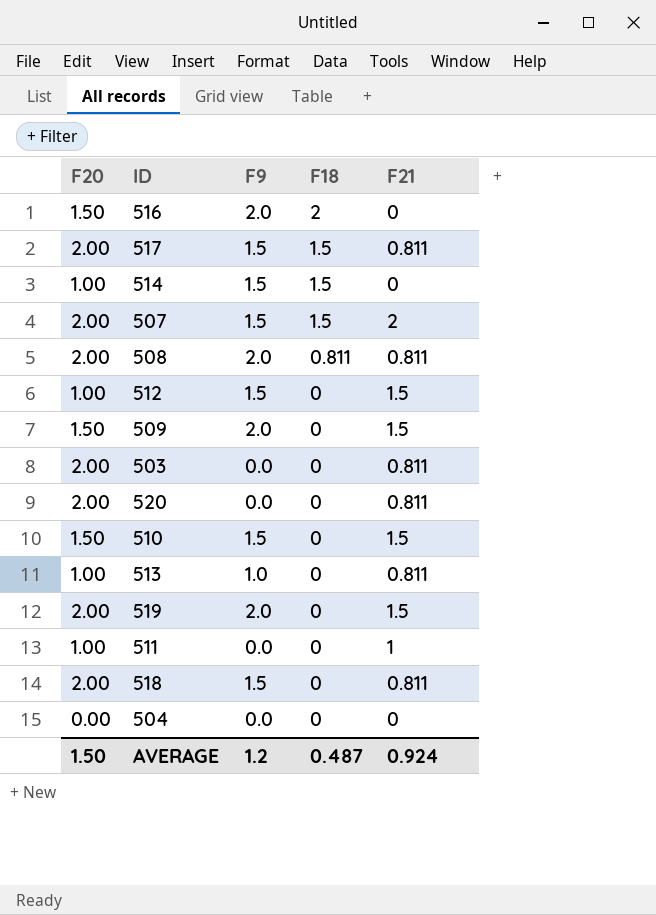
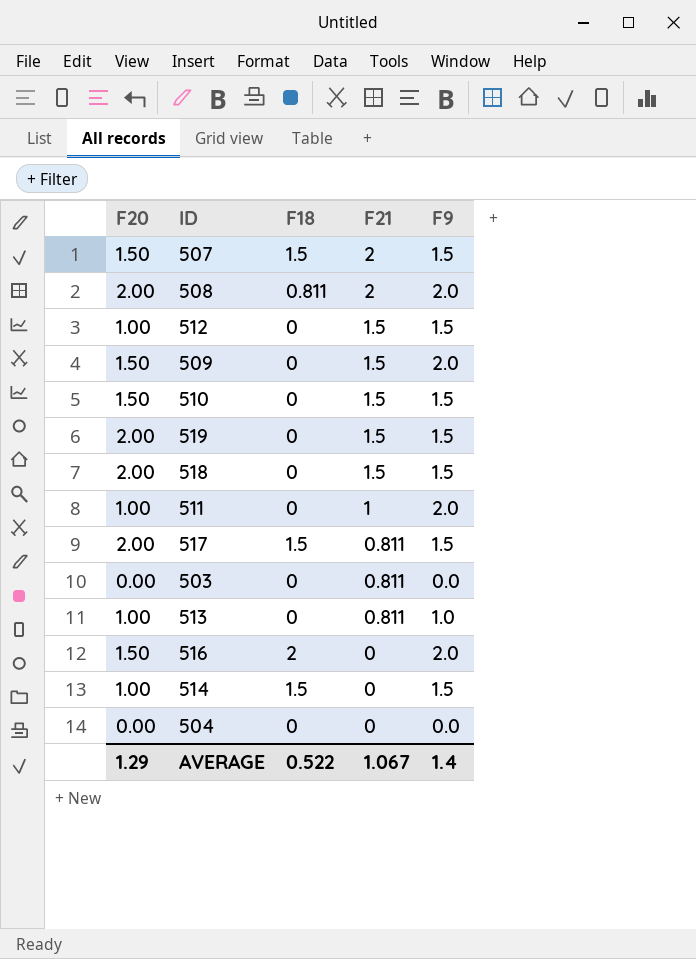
row order: F18 descending -> F21 descending
column F9 | position: 3 -> 5
row 520: 2.00 | 0.0 | 0 | 0.811 -> none
507 | F20: 2.00 -> 1.50
508 | F21: 0.811 -> 2
519 | F9: 2.0 -> 1.5
518 | F21: 0.811 -> 1.5
511 | F9: 0.0 -> 2.0
503 | F20: 2.00 -> 0.00
AVERAGE | F20: 1.50 -> 1.29
AVERAGE | F18: 0.487 -> 0.522
AVERAGE | F21: 0.924 -> 1.067
AVERAGE | F9: 1.2 -> 1.4

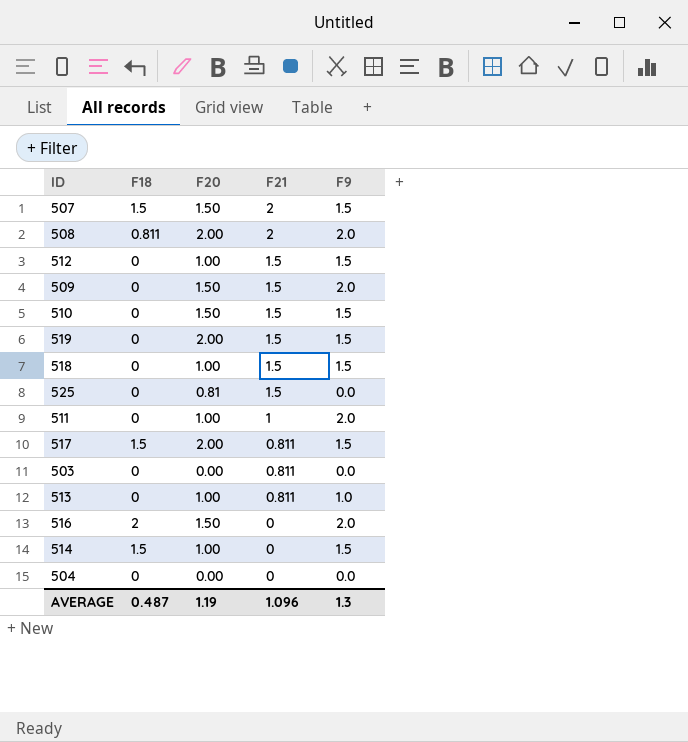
column F20 | position: 1 -> 3
518 | F20: 2.00 -> 1.00
row 525: none -> 0 | 0.81 | 1.5 | 0.0
AVERAGE | F18: 0.522 -> 0.487
AVERAGE | F20: 1.29 -> 1.19
AVERAGE | F21: 1.067 -> 1.096
AVERAGE | F9: 1.4 -> 1.3

